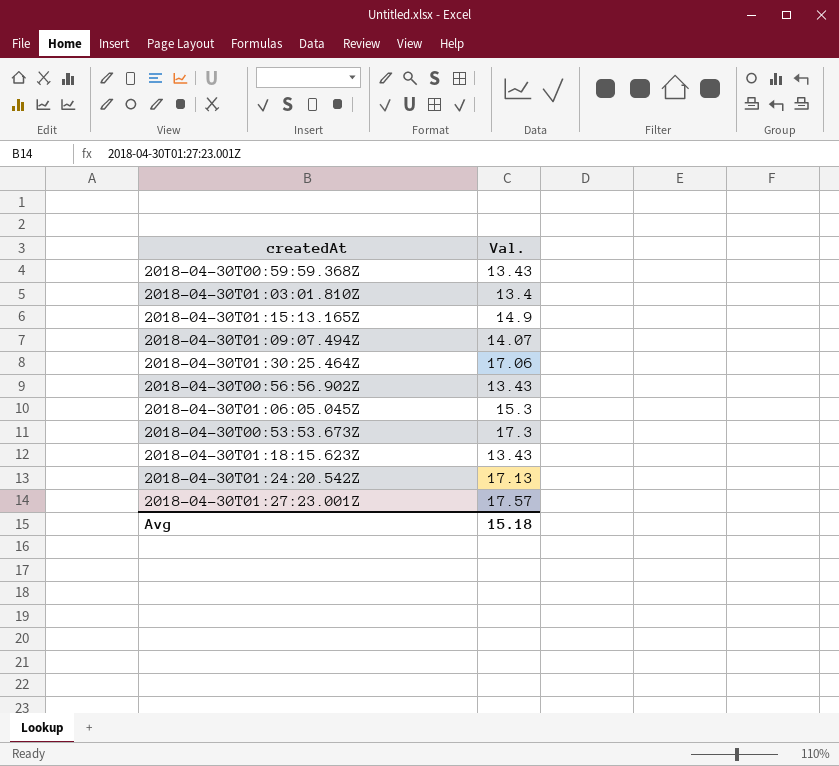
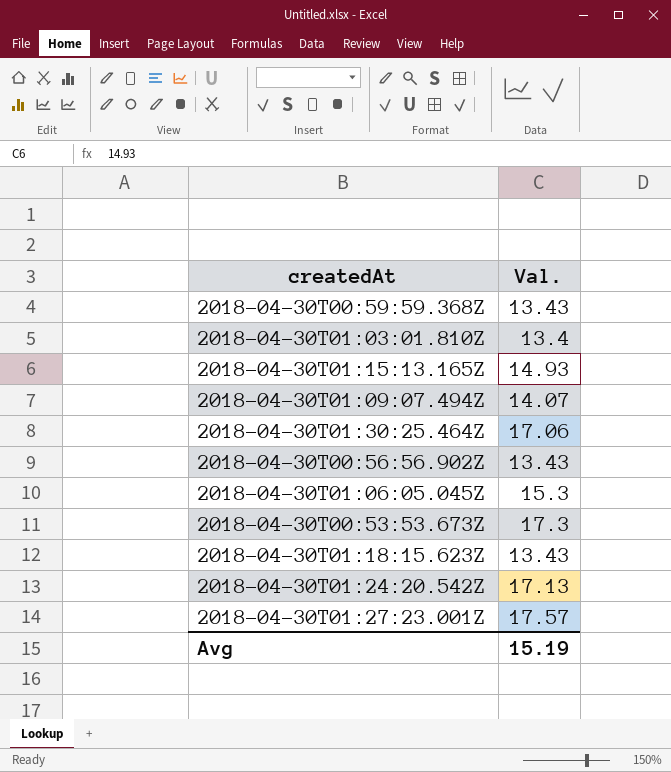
2018-04-30T01:15:13.165Z | Val.: 14.9 -> 14.93
Avg | Val.: 15.18 -> 15.19

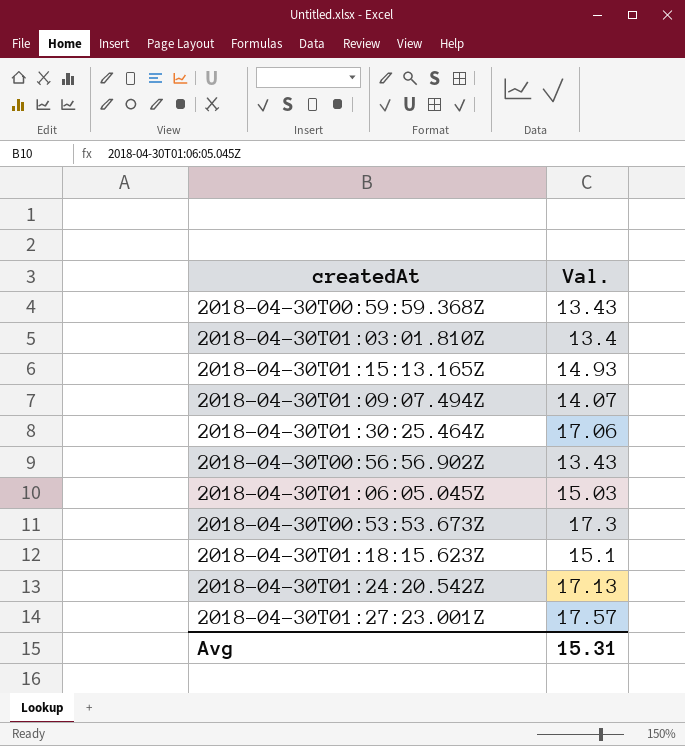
2018-04-30T01:06:05.045Z | Val.: 15.3 -> 15.03
2018-04-30T01:18:15.623Z | Val.: 13.43 -> 15.1
Avg | Val.: 15.19 -> 15.31

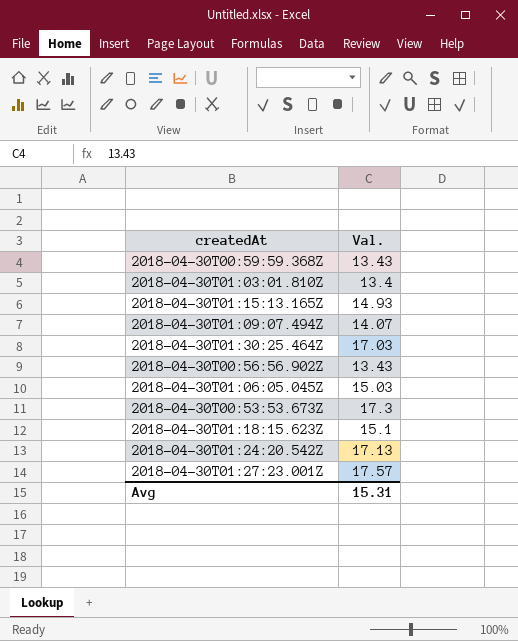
2018-04-30T01:30:25.464Z | Val.: 17.06 -> 17.03

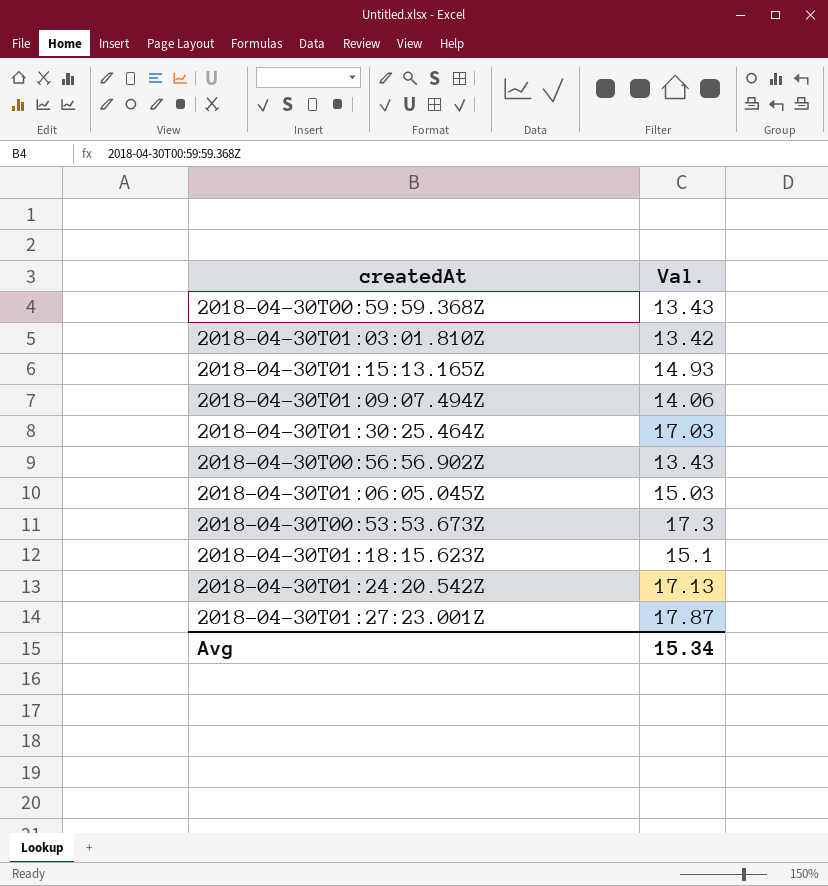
2018-04-30T01:03:01.810Z | Val.: 13.4 -> 13.42
2018-04-30T01:09:07.494Z | Val.: 14.07 -> 14.06
2018-04-30T01:27:23.001Z | Val.: 17.57 -> 17.87
Avg | Val.: 15.31 -> 15.34

